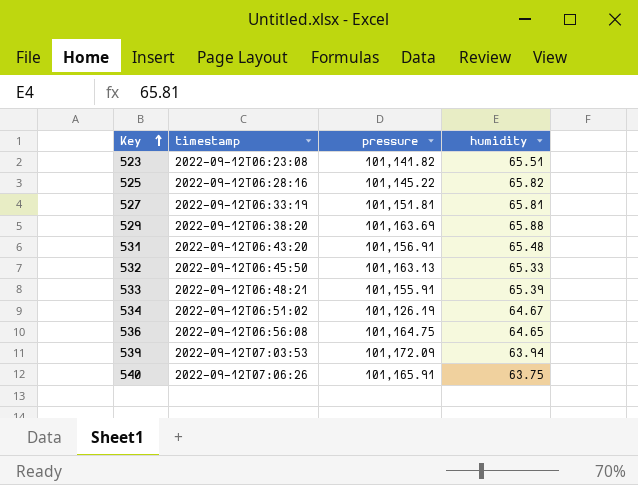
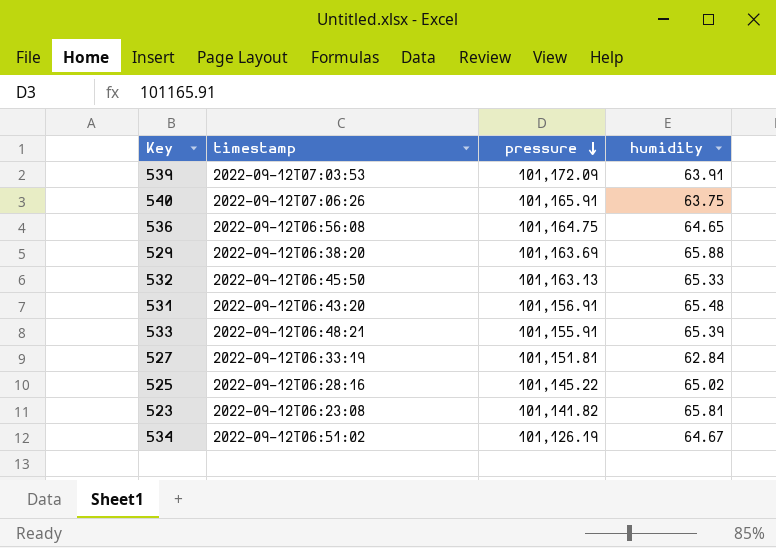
row order: Key ascending -> pressure descending
539 | humidity: 63.94 -> 63.91
527 | humidity: 65.81 -> 62.84
525 | humidity: 65.82 -> 65.02
523 | humidity: 65.51 -> 65.81

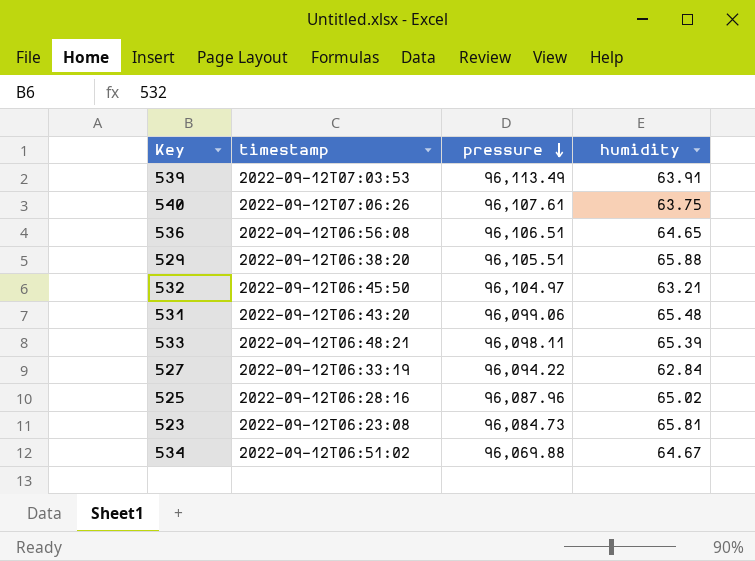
539 | pressure: 101,172.09 -> 96,113.49
540 | pressure: 101,165.91 -> 96,107.61
536 | pressure: 101,164.75 -> 96,106.51
529 | pressure: 101,163.69 -> 96,105.51
532 | pressure: 101,163.13 -> 96,104.97
532 | humidity: 65.33 -> 63.21
531 | pressure: 101,156.91 -> 96,099.06
533 | pressure: 101,155.91 -> 96,098.11
527 | pressure: 101,151.81 -> 96,094.22
525 | pressure: 101,145.22 -> 96,087.96
523 | pressure: 101,141.82 -> 96,084.73
534 | pressure: 101,126.19 -> 96,069.88

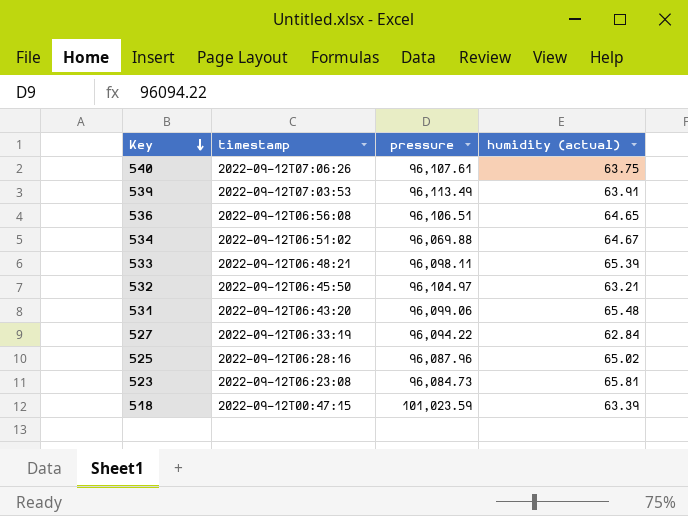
row order: pressure descending -> Key descending
column name: humidity -> humidity (actual)
row 529: 2022-09-12T06:38:20 | 96,105.51 | 65.88 -> none
row 518: none -> 2022-09-12T00:47:15 | 101,023.59 | 63.39

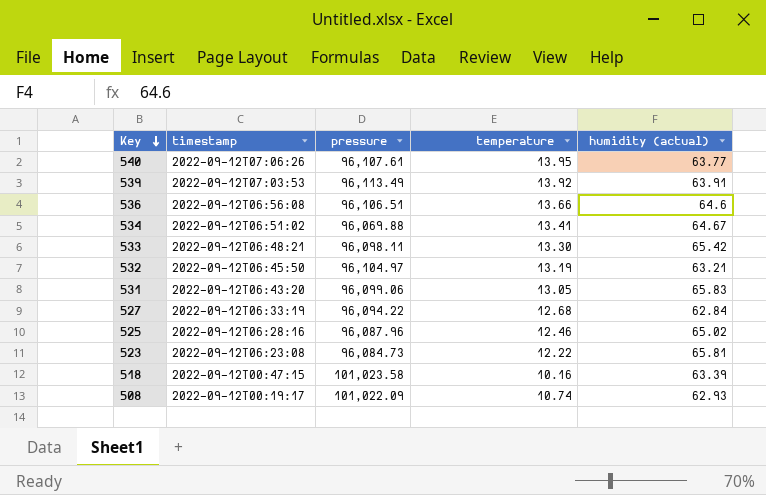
column temperature | position: none -> 4
540 | humidity (actual): 63.75 -> 63.77
536 | humidity (actual): 64.65 -> 64.6
533 | humidity (actual): 65.39 -> 65.42
531 | humidity (actual): 65.48 -> 65.83
518 | pressure: 101,023.59 -> 101,023.58
row 508: none -> 2022-09-12T00:19:17 | 101,022.09 | 10.74 | 62.93

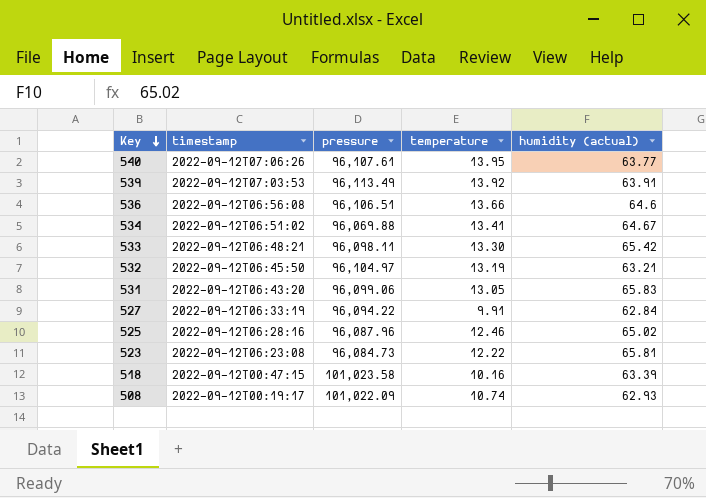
527 | temperature: 12.68 -> 9.91

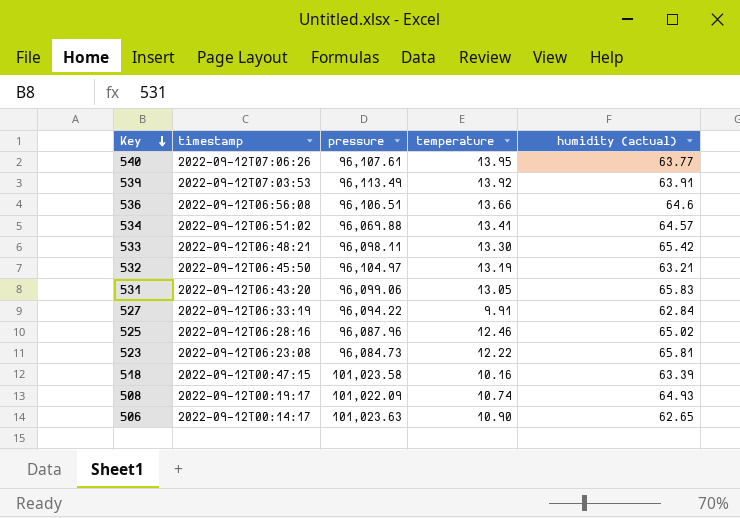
534 | humidity (actual): 64.67 -> 64.57
508 | humidity (actual): 62.93 -> 64.93
row 506: none -> 2022-09-12T00:14:17 | 101,023.63 | 10.90 | 62.65

